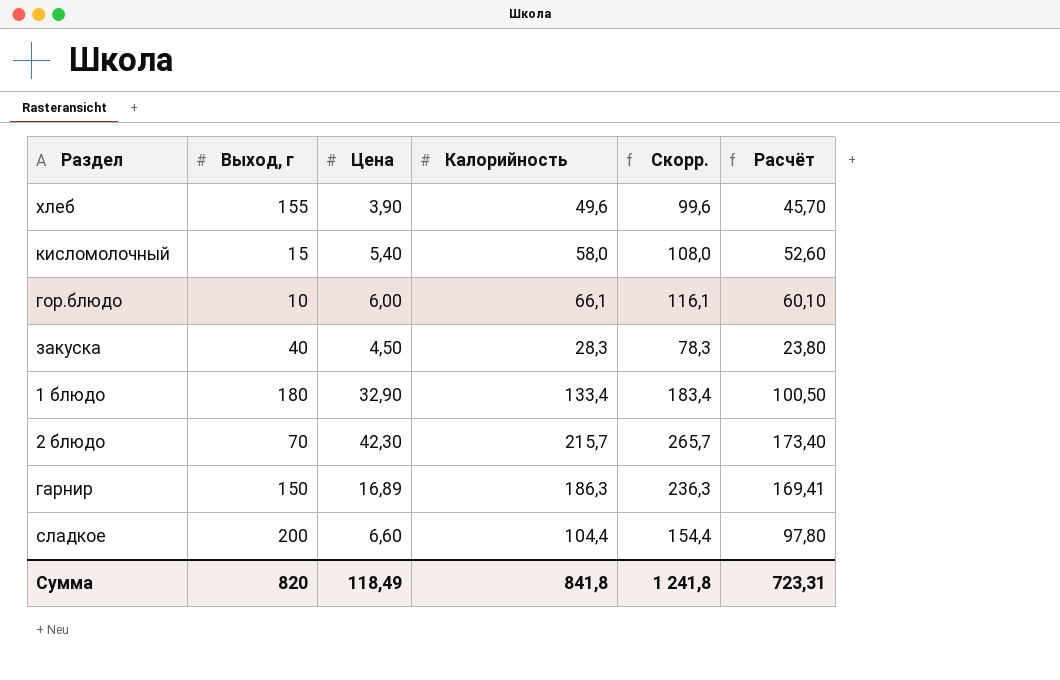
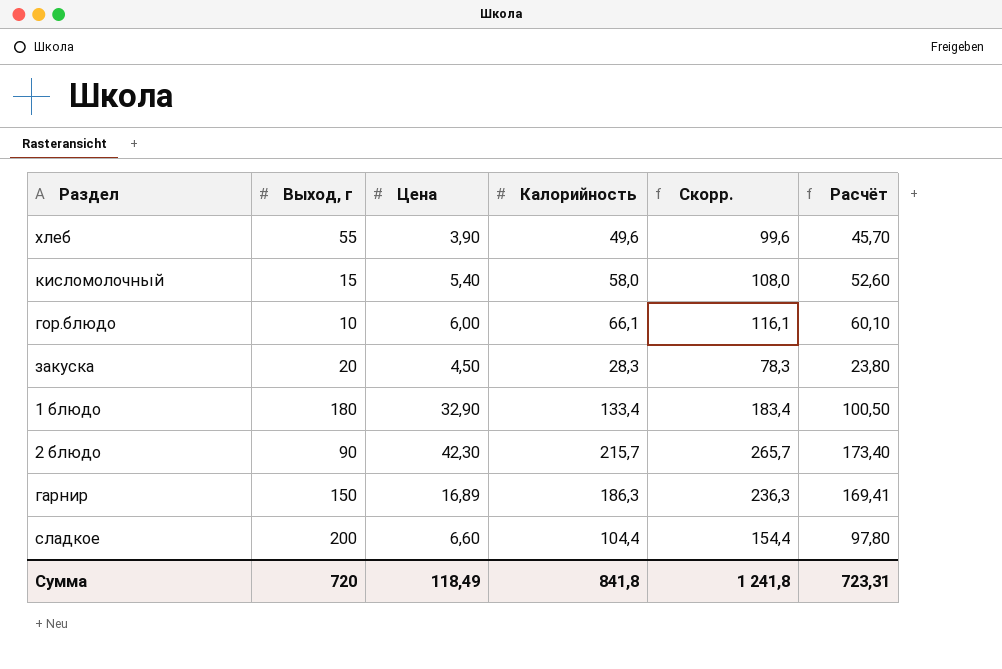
хлеб | Выход, г: 155 -> 55
закуска | Выход, г: 40 -> 20
2 блюдо | Выход, г: 70 -> 90
Сумма | Выход, г: 820 -> 720

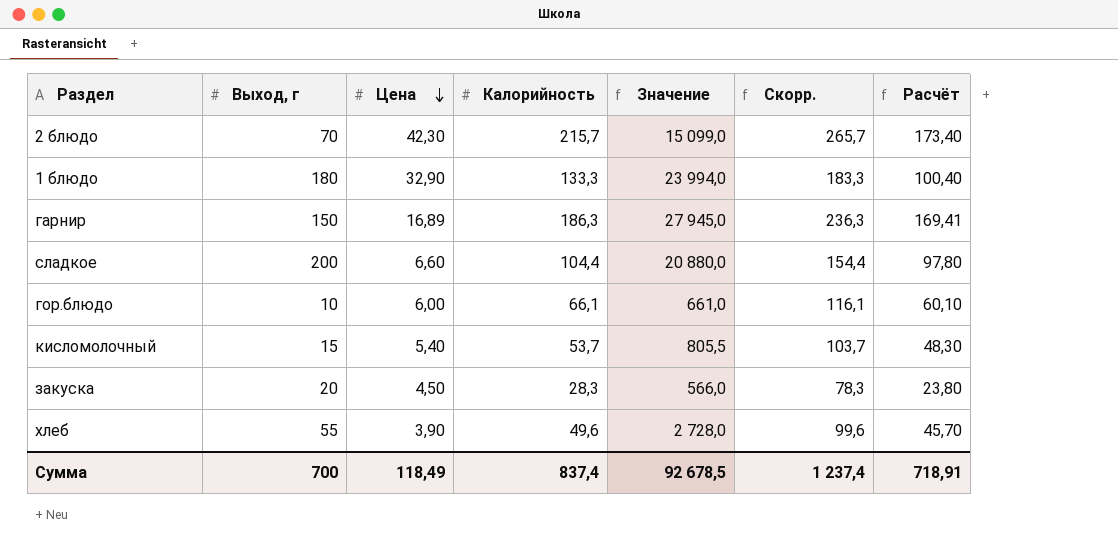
row order: none -> Цена descending
column Значение | formula: none -> [Выход, г] * [Калорийность]
2 блюдо | Выход, г: 90 -> 70
1 блюдо | Калорийность: 133,4 -> 133,3
1 блюдо | Скорр.: 183,4 -> 183,3
1 блюдо | Расчёт: 100,50 -> 100,40
кисломолочный | Калорийность: 58,0 -> 53,7
кисломолочный | Скорр.: 108,0 -> 103,7
кисломолочный | Расчёт: 52,60 -> 48,30
Сумма | Выход, г: 720 -> 700
Сумма | Калорийность: 841,8 -> 837,4
Сумма | Скорр.: 1 241,8 -> 1 237,4
Сумма | Расчёт: 723,31 -> 718,91

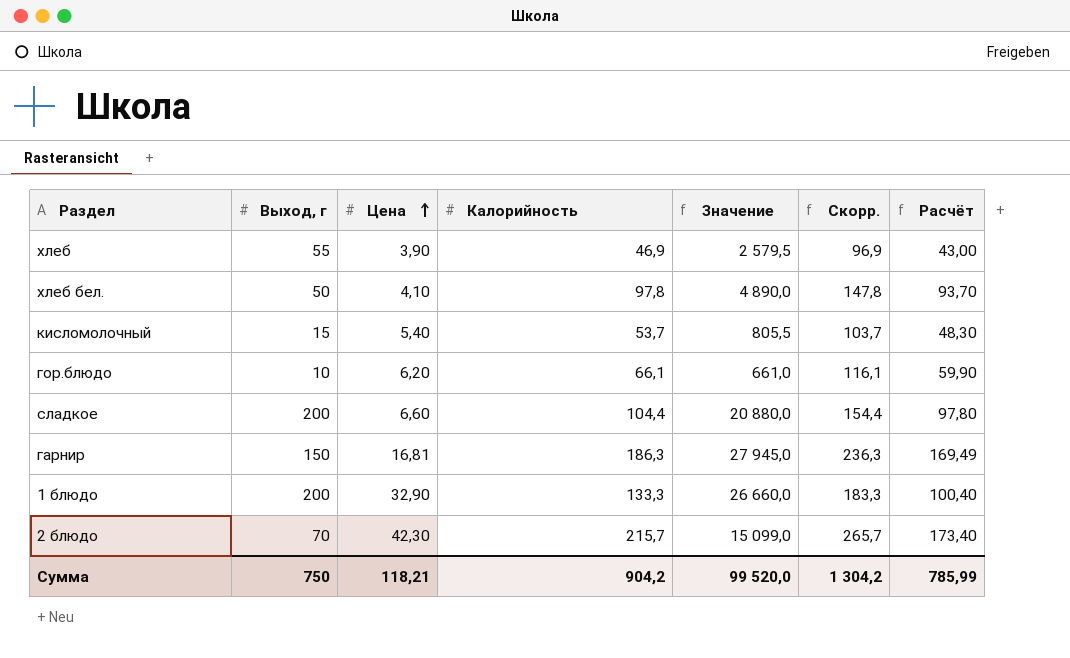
row order: Цена descending -> Цена ascending
row закуска: 20 | 4,50 | 28,3 | 566,0 | 78,3 | 23,80 -> none
хлеб | Калорийность: 49,6 -> 46,9
хлеб | Значение: 2 728,0 -> 2 579,5
хлеб | Скорр.: 99,6 -> 96,9
хлеб | Расчёт: 45,70 -> 43,00
row хлеб бел.: none -> 50 | 4,10 | 97,8 | 4 890,0 | 147,8 | 93,70
гор.блюдо | Цена: 6,00 -> 6,20
гор.блюдо | Расчёт: 60,10 -> 59,90
гарнир | Цена: 16,89 -> 16,81
гарнир | Расчёт: 169,41 -> 169,49
1 блюдо | Выход, г: 180 -> 200
1 блюдо | Значение: 23 994,0 -> 26 660,0
Сумма | Выход, г: 700 -> 750
Сумма | Цена: 118,49 -> 118,21
Сумма | Калорийность: 837,4 -> 904,2
Сумма | Значение: 92 678,5 -> 99 520,0
Сумма | Скорр.: 1 237,4 -> 1 304,2
Сумма | Расчёт: 718,91 -> 785,99

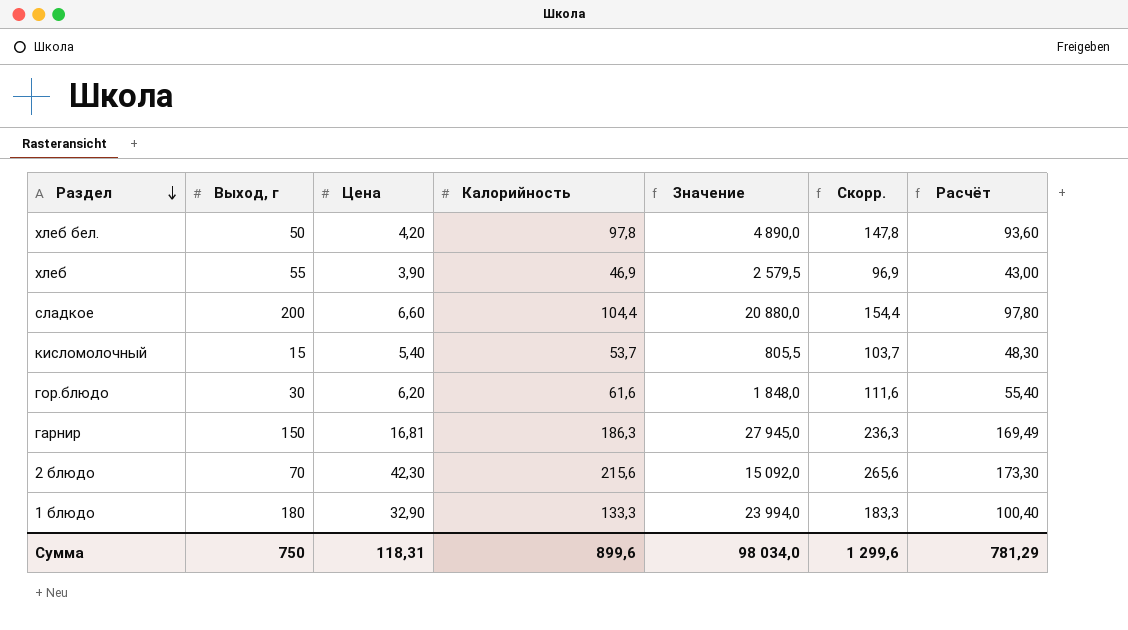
row order: Цена ascending -> Раздел descending
хлеб бел. | Цена: 4,10 -> 4,20
хлеб бел. | Расчёт: 93,70 -> 93,60
гор.блюдо | Выход, г: 10 -> 30
гор.блюдо | Калорийность: 66,1 -> 61,6
гор.блюдо | Значение: 661,0 -> 1 848,0
гор.блюдо | Скорр.: 116,1 -> 111,6
гор.блюдо | Расчёт: 59,90 -> 55,40
2 блюдо | Калорийность: 215,7 -> 215,6
2 блюдо | Значение: 15 099,0 -> 15 092,0
2 блюдо | Скорр.: 265,7 -> 265,6
2 блюдо | Расчёт: 173,40 -> 173,30
1 блюдо | Выход, г: 200 -> 180
1 блюдо | Значение: 26 660,0 -> 23 994,0
Сумма | Цена: 118,21 -> 118,31
Сумма | Калорийность: 904,2 -> 899,6
Сумма | Значение: 99 520,0 -> 98 034,0
Сумма | Скорр.: 1 304,2 -> 1 299,6
Сумма | Расчёт: 785,99 -> 781,29

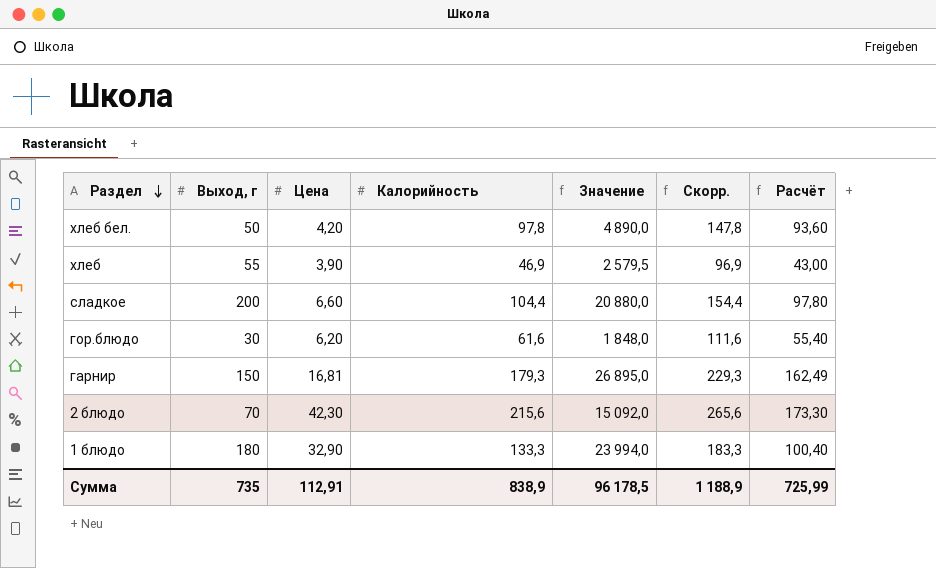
row кисломолочный: 15 | 5,40 | 53,7 | 805,5 | 103,7 | 48,30 -> none
гарнир | Калорийность: 186,3 -> 179,3
гарнир | Значение: 27 945,0 -> 26 895,0
гарнир | Скорр.: 236,3 -> 229,3
гарнир | Расчёт: 169,49 -> 162,49
Сумма | Выход, г: 750 -> 735
Сумма | Цена: 118,31 -> 112,91
Сумма | Калорийность: 899,6 -> 838,9
Сумма | Значение: 98 034,0 -> 96 178,5
Сумма | Скорр.: 1 299,6 -> 1 188,9
Сумма | Расчёт: 781,29 -> 725,99

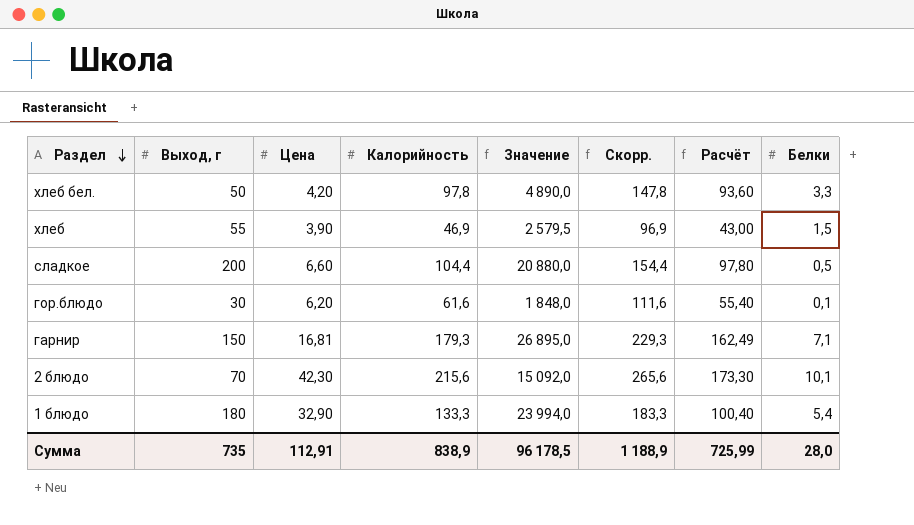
column Белки | position: none -> 8

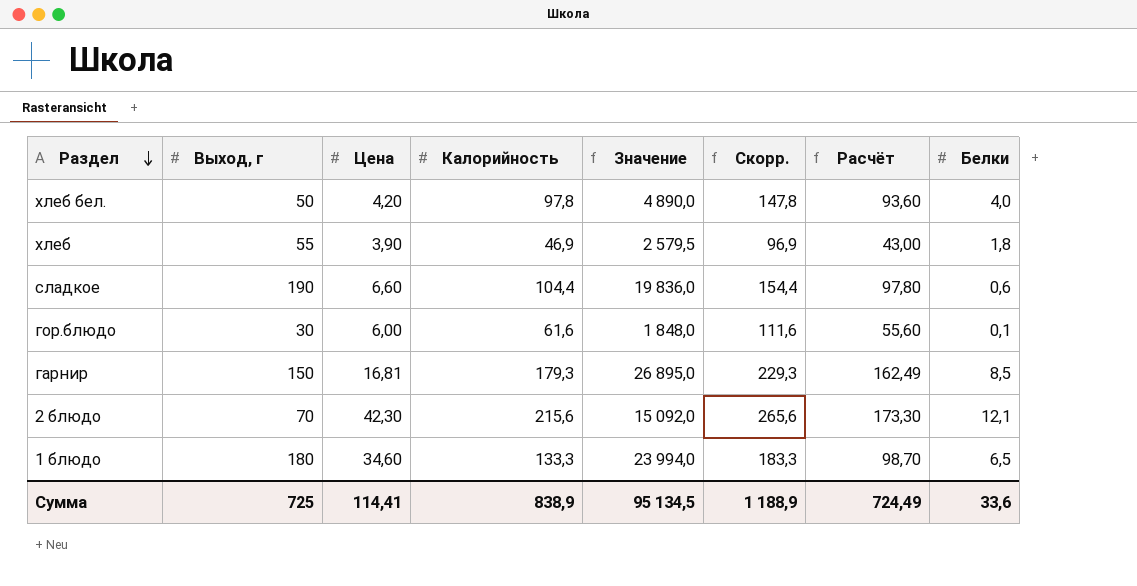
хлеб бел. | Белки: 3,3 -> 4,0
хлеб | Белки: 1,5 -> 1,8
сладкое | Выход, г: 200 -> 190
сладкое | Значение: 20 880,0 -> 19 836,0
сладкое | Белки: 0,5 -> 0,6
гор.блюдо | Цена: 6,20 -> 6,00
гор.блюдо | Расчёт: 55,40 -> 55,60
гарнир | Белки: 7,1 -> 8,5
2 блюдо | Белки: 10,1 -> 12,1
1 блюдо | Цена: 32,90 -> 34,60
1 блюдо | Расчёт: 100,40 -> 98,70
1 блюдо | Белки: 5,4 -> 6,5
Сумма | Выход, г: 735 -> 725
Сумма | Цена: 112,91 -> 114,41
Сумма | Значение: 96 178,5 -> 95 134,5
Сумма | Расчёт: 725,99 -> 724,49
Сумма | Белки: 28,0 -> 33,6

